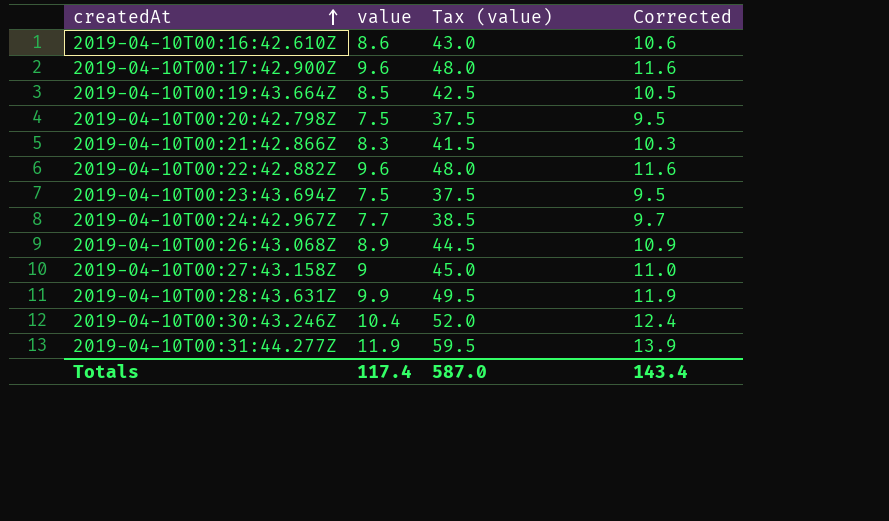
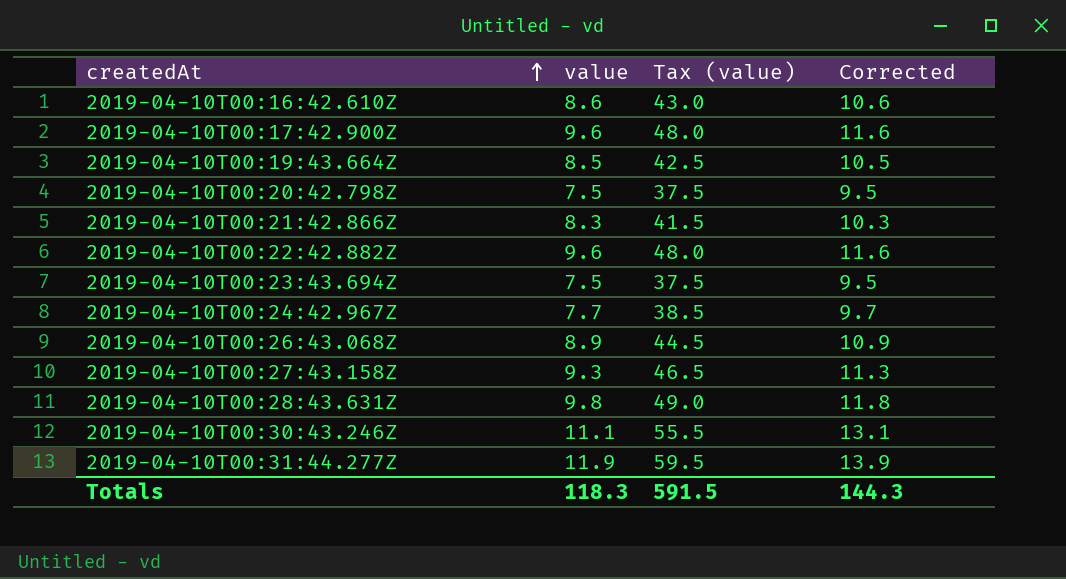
2019-04-10T00:27:43.158Z | value: 9 -> 9.3
2019-04-10T00:27:43.158Z | Tax (value): 45.0 -> 46.5
2019-04-10T00:27:43.158Z | Corrected: 11.0 -> 11.3
2019-04-10T00:28:43.631Z | value: 9.9 -> 9.8
2019-04-10T00:28:43.631Z | Tax (value): 49.5 -> 49.0
2019-04-10T00:28:43.631Z | Corrected: 11.9 -> 11.8
2019-04-10T00:30:43.246Z | value: 10.4 -> 11.1
2019-04-10T00:30:43.246Z | Tax (value): 52.0 -> 55.5
2019-04-10T00:30:43.246Z | Corrected: 12.4 -> 13.1
Totals | value: 117.4 -> 118.3
Totals | Tax (value): 587.0 -> 591.5
Totals | Corrected: 143.4 -> 144.3

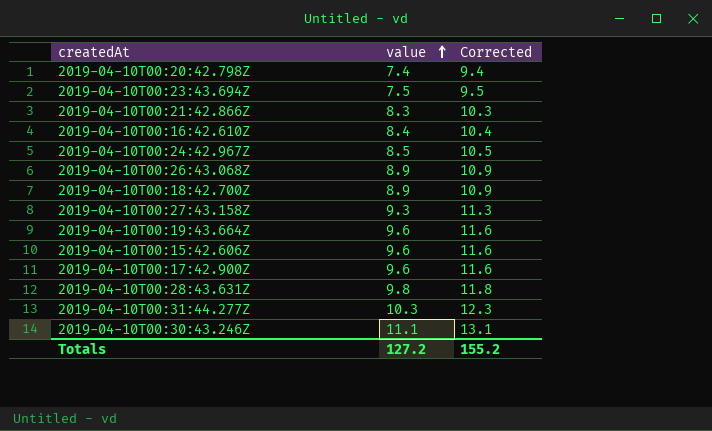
row order: createdAt ascending -> value ascending
column Tax (value) | formula: [value] * 5 -> none
row 2019-04-10T00:22:42.882Z: 9.6 | 48.0 | 11.6 -> none
2019-04-10T00:20:42.798Z | value: 7.5 -> 7.4
2019-04-10T00:20:42.798Z | Corrected: 9.5 -> 9.4
2019-04-10T00:16:42.610Z | value: 8.6 -> 8.4
2019-04-10T00:16:42.610Z | Corrected: 10.6 -> 10.4
2019-04-10T00:24:42.967Z | value: 7.7 -> 8.5
2019-04-10T00:24:42.967Z | Corrected: 9.7 -> 10.5
row 2019-04-10T00:18:42.700Z: none -> 8.9 | 10.9
2019-04-10T00:19:43.664Z | value: 8.5 -> 9.6
2019-04-10T00:19:43.664Z | Corrected: 10.5 -> 11.6
row 2019-04-10T00:15:42.606Z: none -> 9.6 | 11.6
2019-04-10T00:31:44.277Z | value: 11.9 -> 10.3
2019-04-10T00:31:44.277Z | Corrected: 13.9 -> 12.3
Totals | value: 118.3 -> 127.2
Totals | Corrected: 144.3 -> 155.2

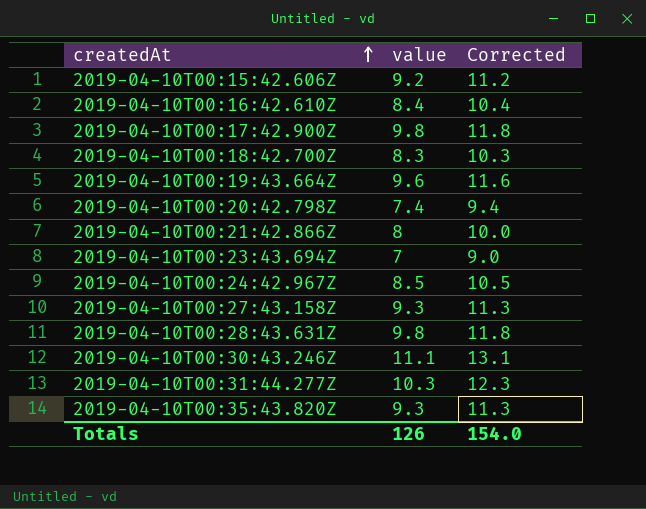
row order: value ascending -> createdAt ascending
row 2019-04-10T00:26:43.068Z: 8.9 | 10.9 -> none
2019-04-10T00:15:42.606Z | value: 9.6 -> 9.2
2019-04-10T00:15:42.606Z | Corrected: 11.6 -> 11.2
2019-04-10T00:17:42.900Z | value: 9.6 -> 9.8
2019-04-10T00:17:42.900Z | Corrected: 11.6 -> 11.8
2019-04-10T00:18:42.700Z | value: 8.9 -> 8.3
2019-04-10T00:18:42.700Z | Corrected: 10.9 -> 10.3
2019-04-10T00:21:42.866Z | value: 8.3 -> 8
2019-04-10T00:21:42.866Z | Corrected: 10.3 -> 10.0
2019-04-10T00:23:43.694Z | value: 7.5 -> 7
2019-04-10T00:23:43.694Z | Corrected: 9.5 -> 9.0
row 2019-04-10T00:35:43.820Z: none -> 9.3 | 11.3
Totals | value: 127.2 -> 126
Totals | Corrected: 155.2 -> 154.0

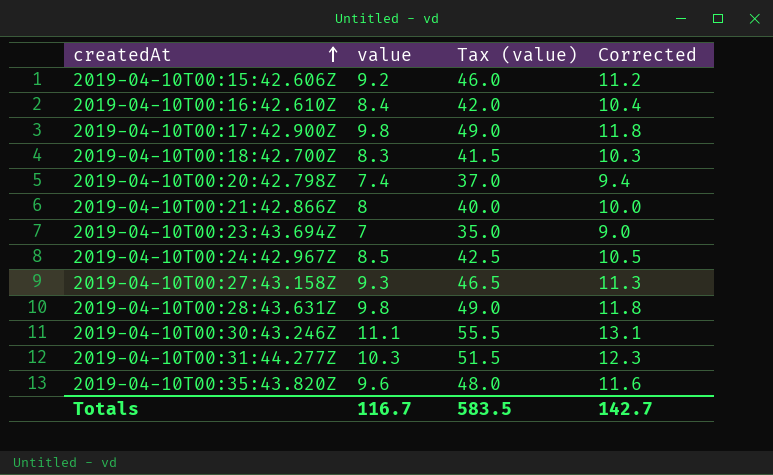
column Tax (value) | formula: none -> [value] * 5
row 2019-04-10T00:19:43.664Z: 9.6 | 11.6 -> none
2019-04-10T00:35:43.820Z | value: 9.3 -> 9.6
2019-04-10T00:35:43.820Z | Corrected: 11.3 -> 11.6
Totals | value: 126 -> 116.7
Totals | Corrected: 154.0 -> 142.7

